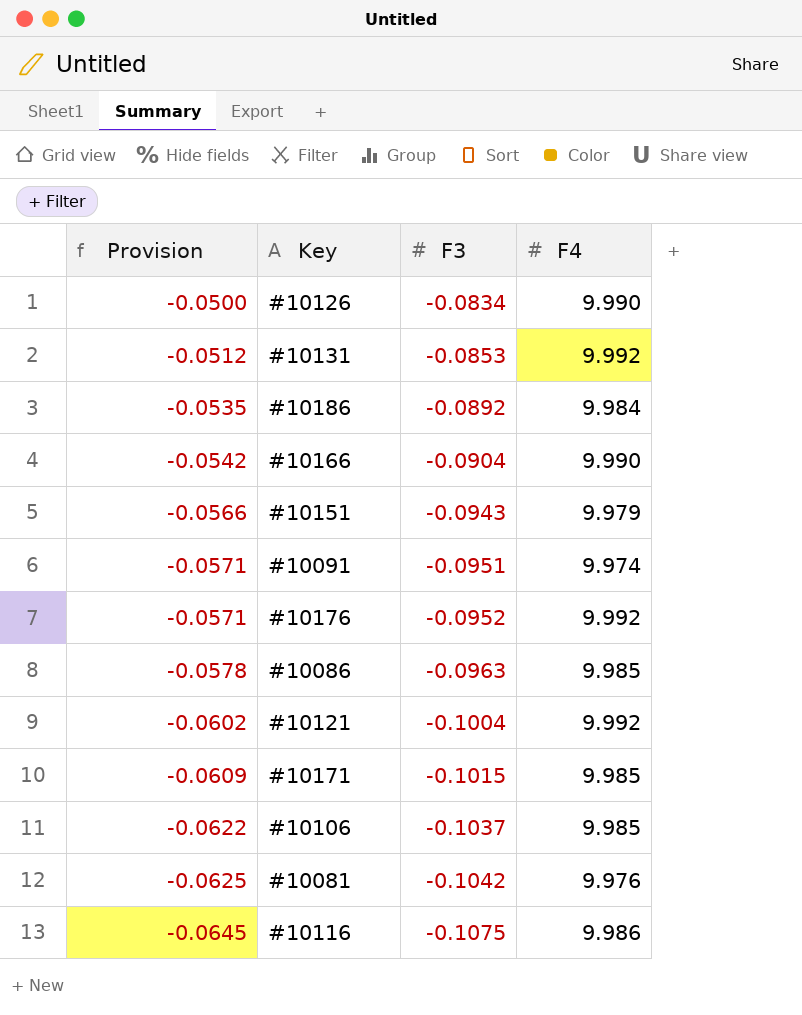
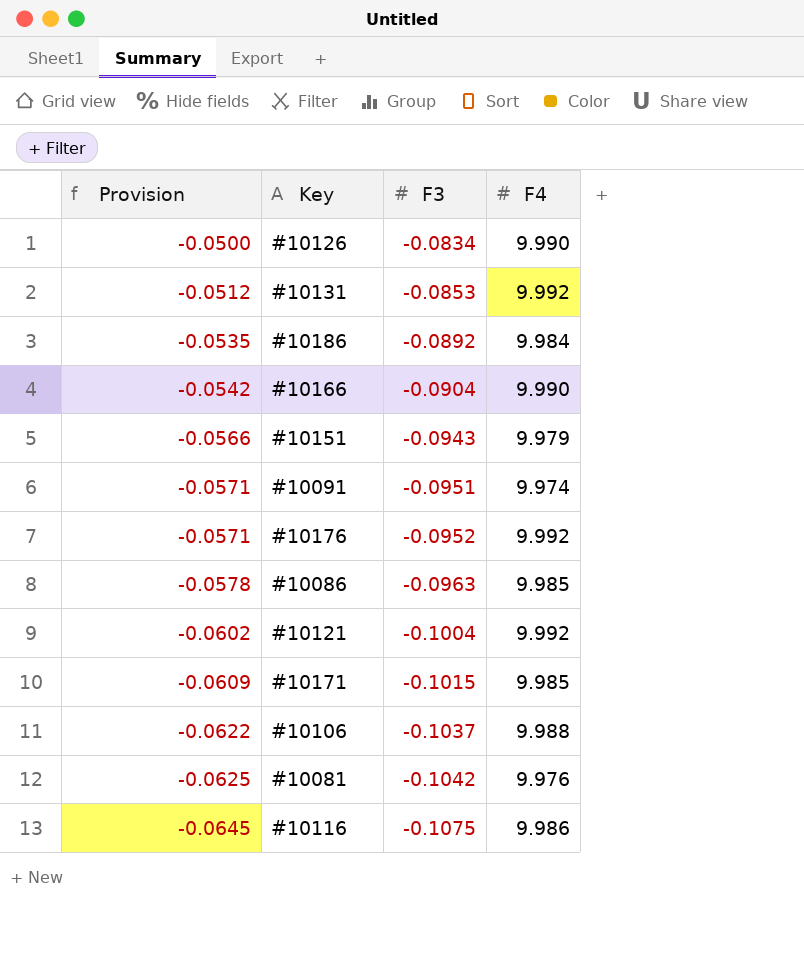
#10106 | F4: 9.985 -> 9.988

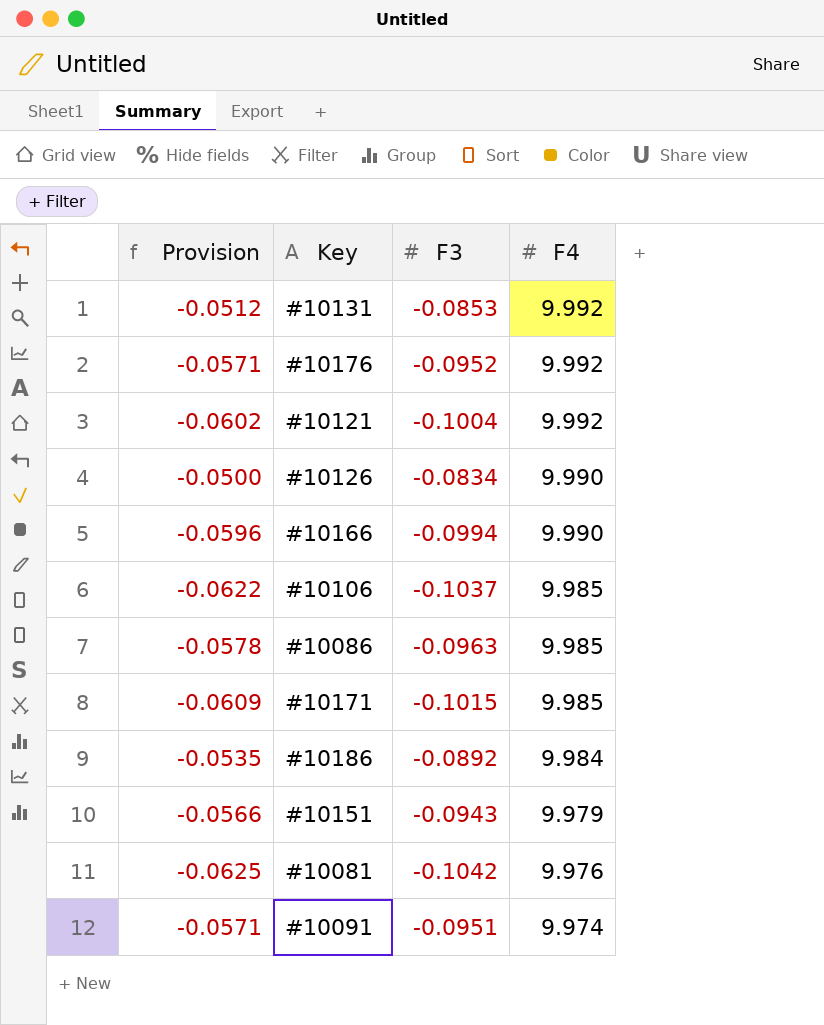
row order: Provision descending -> F4 descending
row #10116: -0.0645 | -0.1075 | 9.986 -> none
#10166 | Provision: -0.0542 -> -0.0596
#10166 | F3: -0.0904 -> -0.0994
#10106 | F4: 9.988 -> 9.985

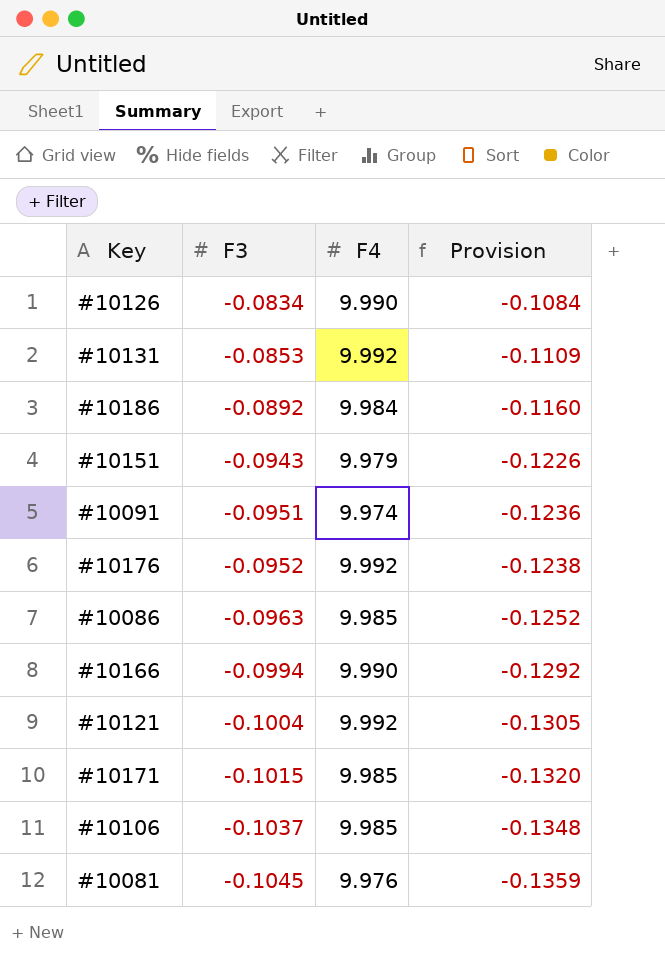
row order: F4 descending -> F3 descending
column Provision | formula: [F3] * 0.6 -> [F3] * 1.3
column Provision | position: 1 -> 4
#10081 | F3: -0.1042 -> -0.1045

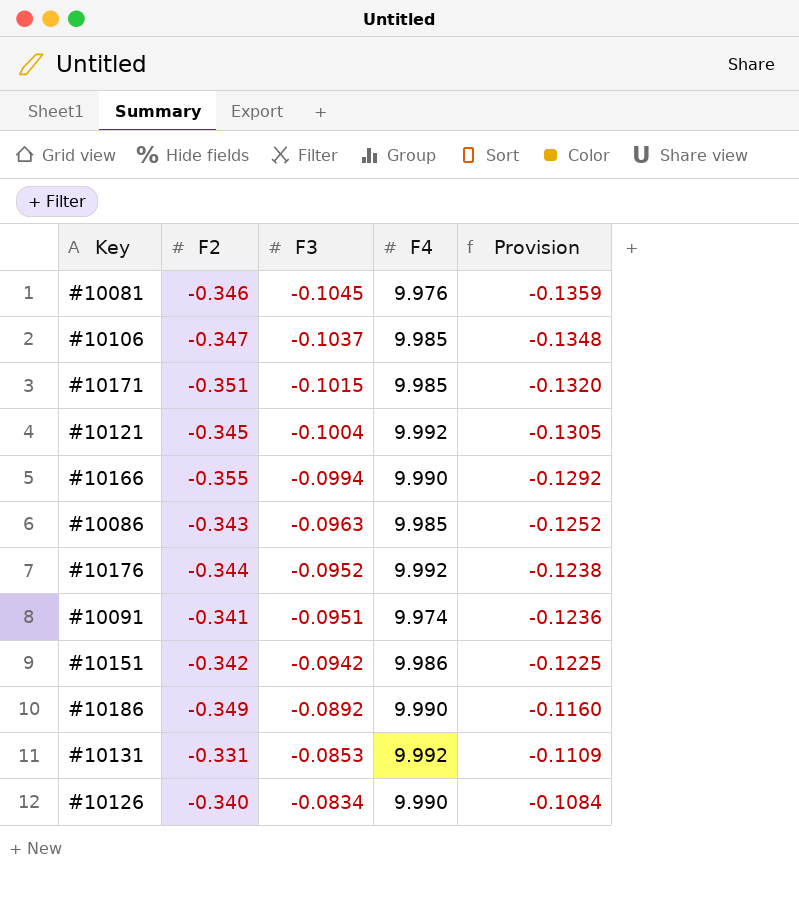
row order: F3 descending -> F3 ascending
column F2 | position: none -> 2
#10151 | F3: -0.0943 -> -0.0942
#10151 | F4: 9.979 -> 9.986
#10151 | Provision: -0.1226 -> -0.1225
#10186 | F4: 9.984 -> 9.990

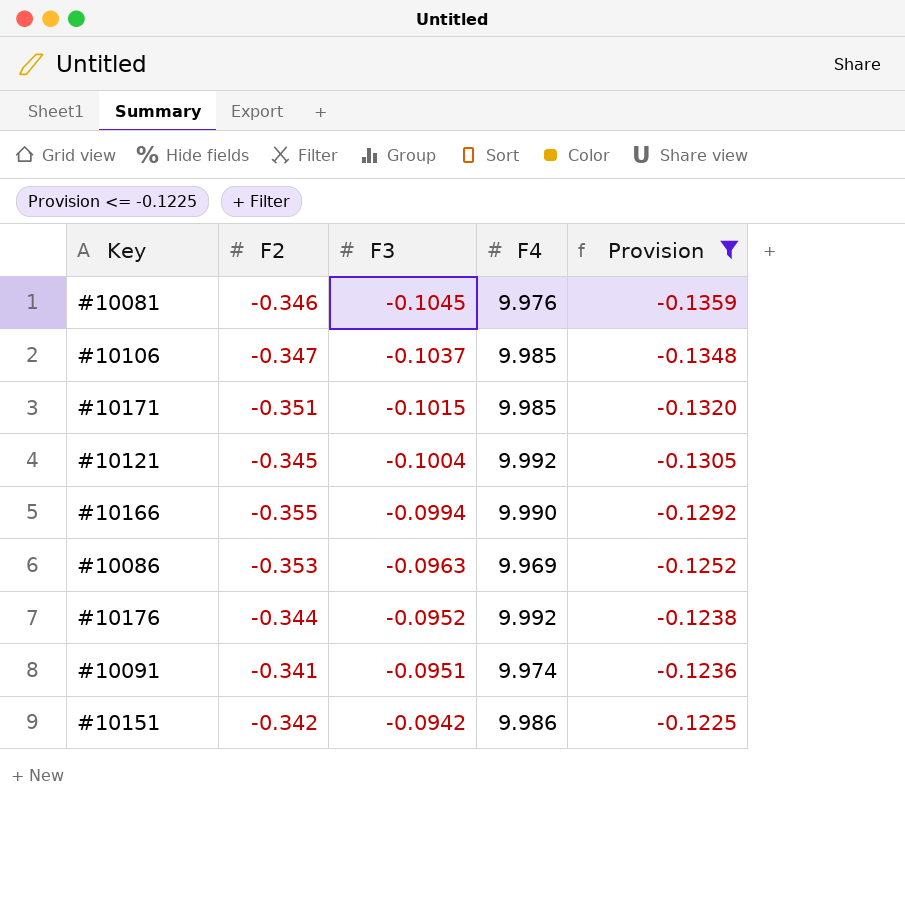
filter: none -> Provision <= -0.1225
#10086 | F2: -0.343 -> -0.353
#10086 | F4: 9.985 -> 9.969

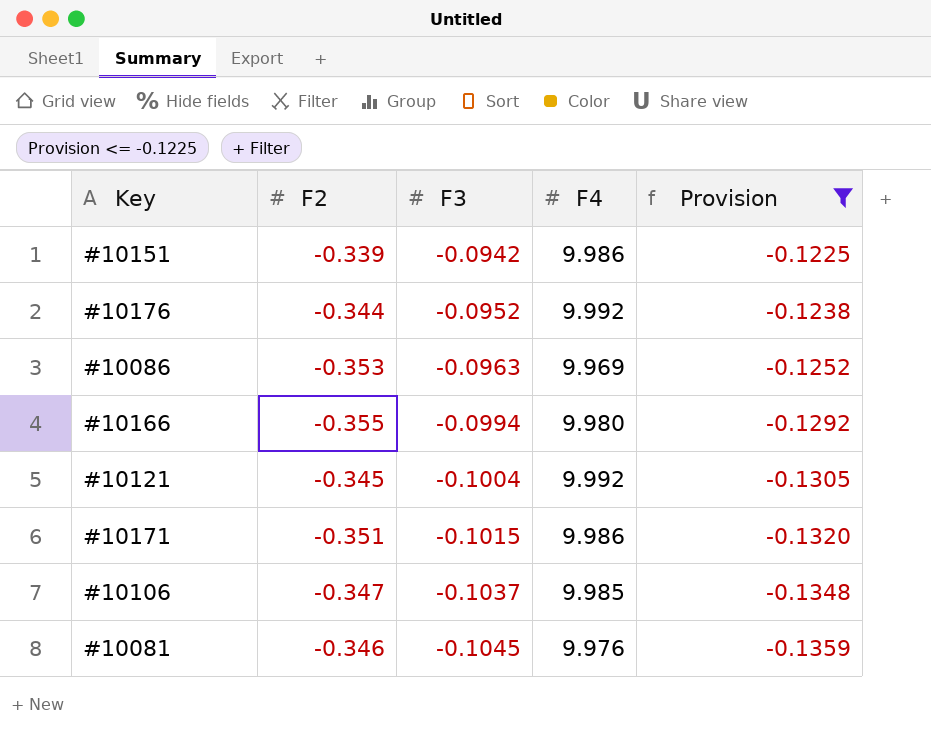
row order: F3 ascending -> F3 descending
row #10091: -0.341 | -0.0951 | 9.974 | -0.1236 -> none
#10151 | F2: -0.342 -> -0.339
#10166 | F4: 9.990 -> 9.980
#10171 | F4: 9.985 -> 9.986

